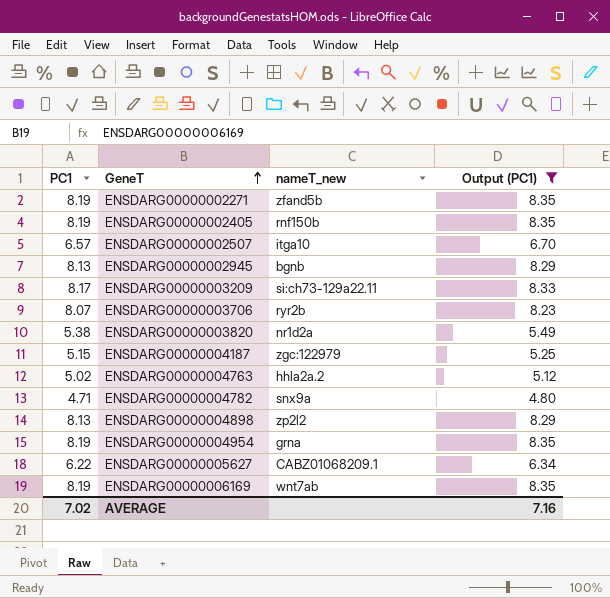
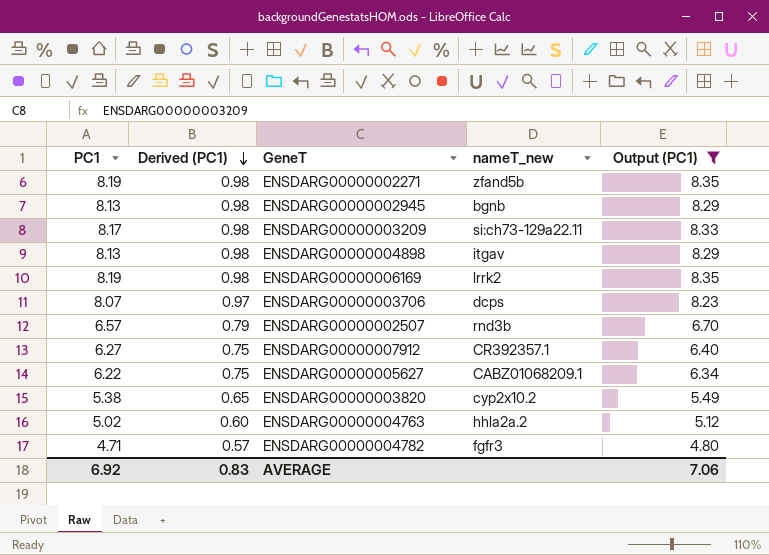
row order: GeneT ascending -> Derived (PC1) descending
column Derived (PC1) | formula: none -> [PC1] * 0.12
row ENSDARG00000002405: 8.19 | rnf150b | 8.35 -> none
row ENSDARG00000004187: 5.15 | zgc:122979 | 5.25 -> none
row ENSDARG00000004954: 8.19 | grna | 8.35 -> none
ENSDARG00000004898 | nameT_new: zp2l2 -> itgav
ENSDARG00000006169 | nameT_new: wnt7ab -> lrrk2
ENSDARG00000003706 | nameT_new: ryr2b -> dcps
ENSDARG00000002507 | nameT_new: itga10 -> rnd3b
row ENSDARG00000007912: none -> 6.27 | 0.75 | CR392357.1 | 6.40
ENSDARG00000003820 | nameT_new: nr1d2a -> cyp2x10.2
ENSDARG00000004782 | nameT_new: snx9a -> fgfr3
AVERAGE | PC1: 7.02 -> 6.92
AVERAGE | Output (PC1): 7.16 -> 7.06

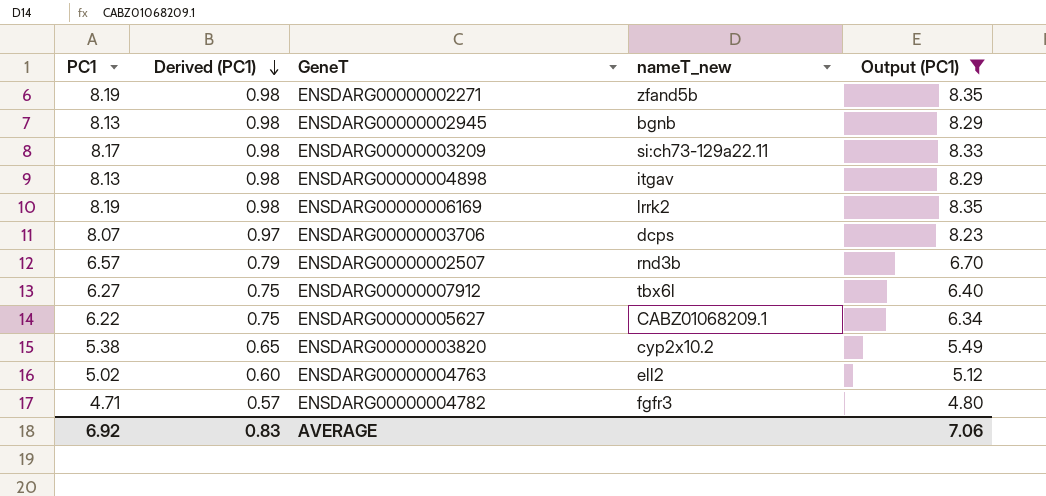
ENSDARG00000007912 | nameT_new: CR392357.1 -> tbx6l
ENSDARG00000004763 | nameT_new: hhla2a.2 -> ell2

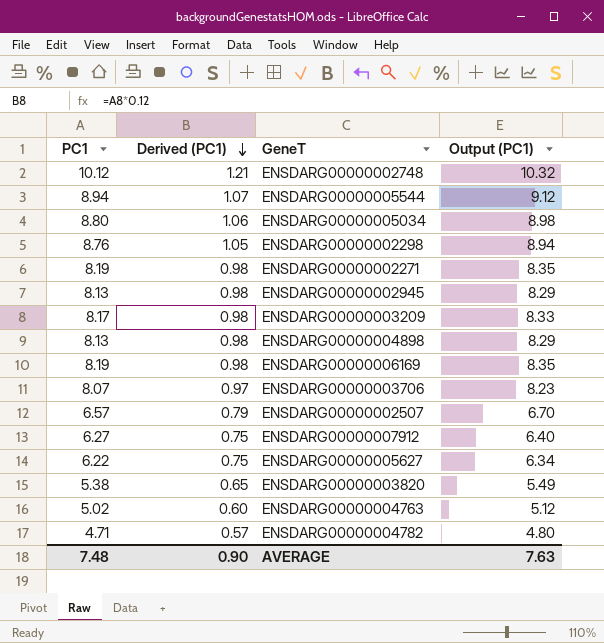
filter: Output (PC1) <= 8.35 -> none
column nameT_new | position: 4 -> none
AVERAGE | PC1: 6.92 -> 7.48
AVERAGE | Derived (PC1): 0.83 -> 0.90
AVERAGE | Output (PC1): 7.06 -> 7.63

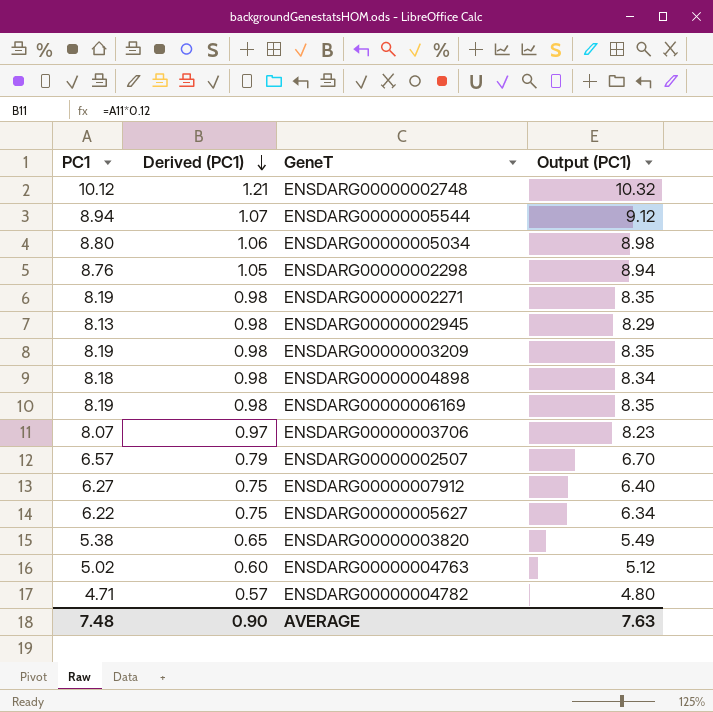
ENSDARG00000003209 | PC1: 8.17 -> 8.19
ENSDARG00000003209 | Output (PC1): 8.33 -> 8.35
ENSDARG00000004898 | PC1: 8.13 -> 8.18
ENSDARG00000004898 | Output (PC1): 8.29 -> 8.34

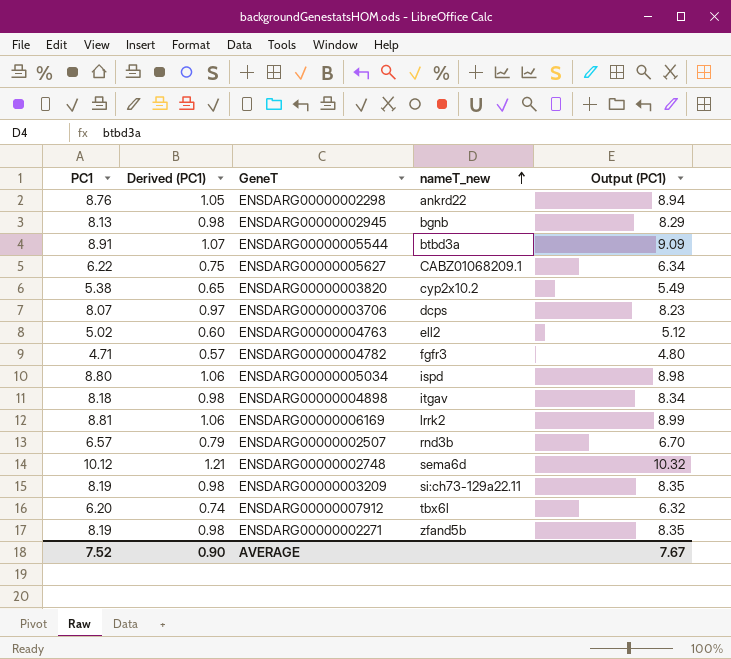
row order: Derived (PC1) descending -> nameT_new ascending
column nameT_new | position: none -> 4
ENSDARG00000005544 | PC1: 8.94 -> 8.91
ENSDARG00000005544 | Output (PC1): 9.12 -> 9.09
ENSDARG00000006169 | PC1: 8.19 -> 8.81
ENSDARG00000006169 | Derived (PC1): 0.98 -> 1.06
ENSDARG00000006169 | Output (PC1): 8.35 -> 8.99
ENSDARG00000007912 | PC1: 6.27 -> 6.20
ENSDARG00000007912 | Derived (PC1): 0.75 -> 0.74
ENSDARG00000007912 | Output (PC1): 6.40 -> 6.32
AVERAGE | PC1: 7.48 -> 7.52
AVERAGE | Output (PC1): 7.63 -> 7.67

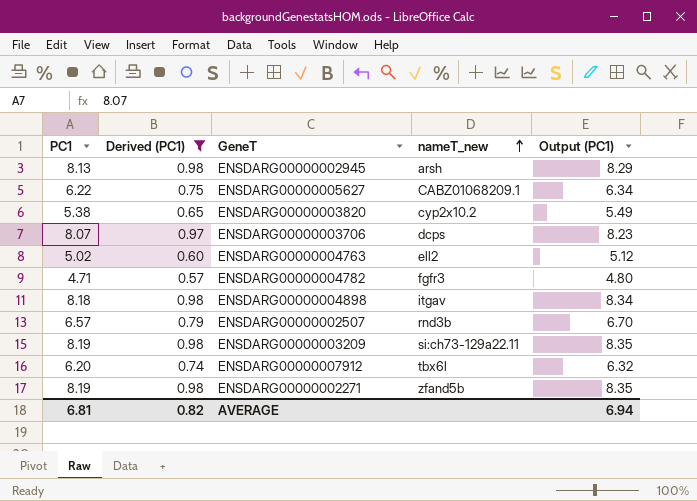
filter: none -> Derived (PC1) <= 0.98
ENSDARG00000002945 | nameT_new: bgnb -> arsh
AVERAGE | PC1: 7.52 -> 6.81
AVERAGE | Derived (PC1): 0.90 -> 0.82
AVERAGE | Output (PC1): 7.67 -> 6.94

